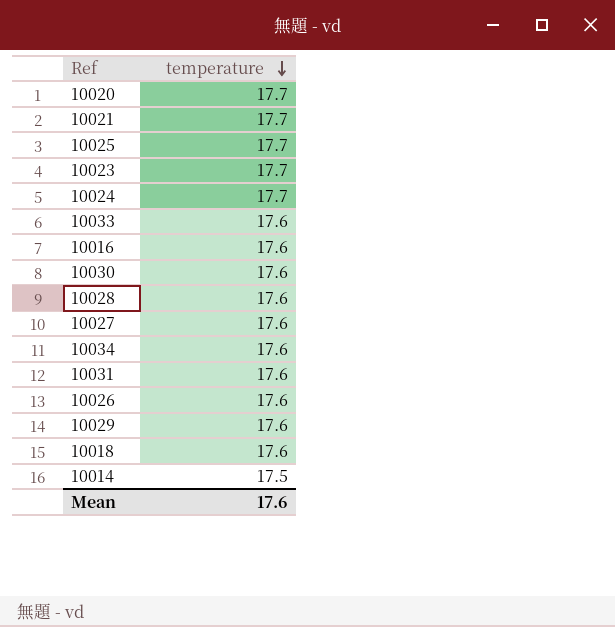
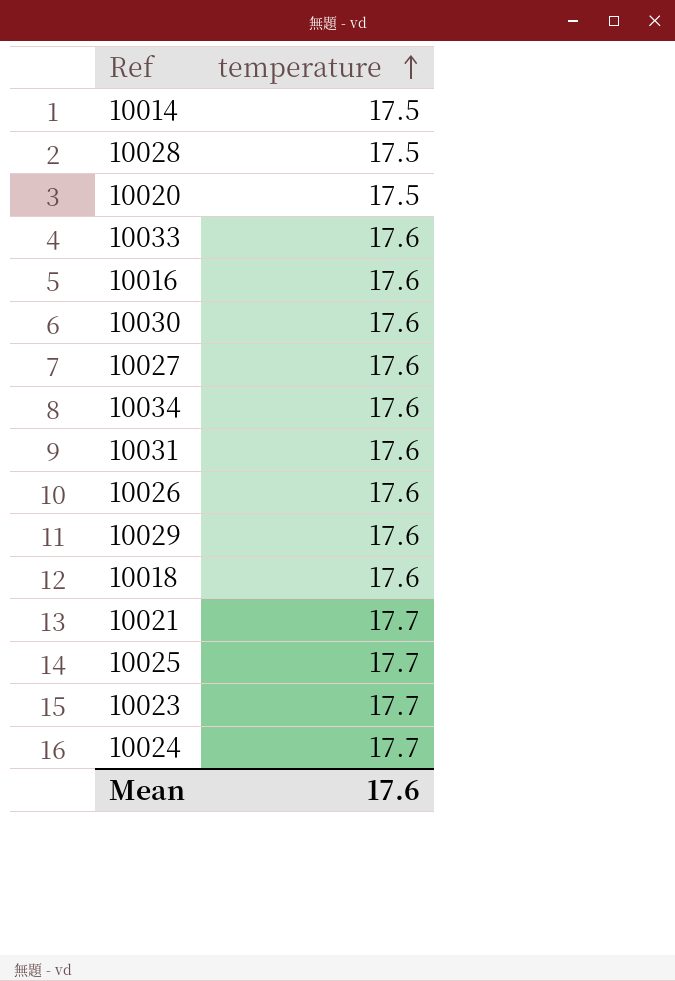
row order: temperature descending -> temperature ascending
10028 | temperature: 17.6 -> 17.5
10020 | temperature: 17.7 -> 17.5

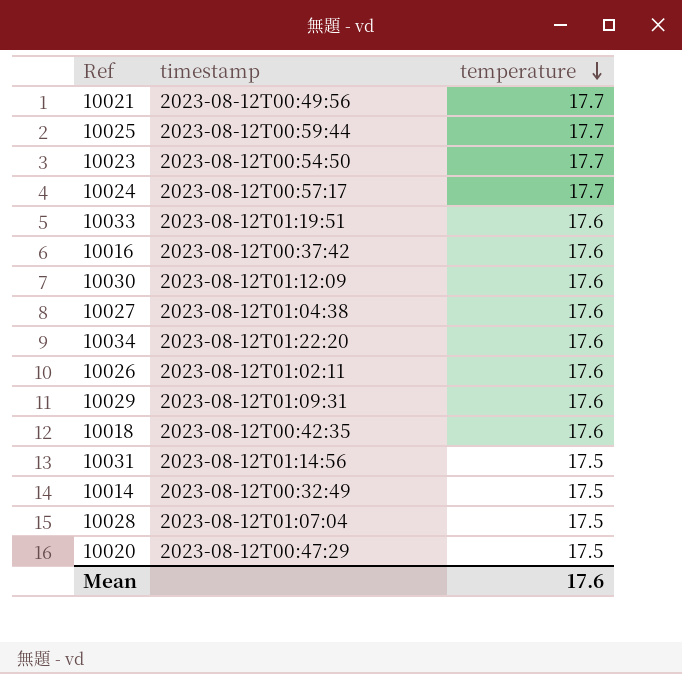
row order: temperature ascending -> temperature descending
column timestamp | position: none -> 2
10031 | temperature: 17.6 -> 17.5

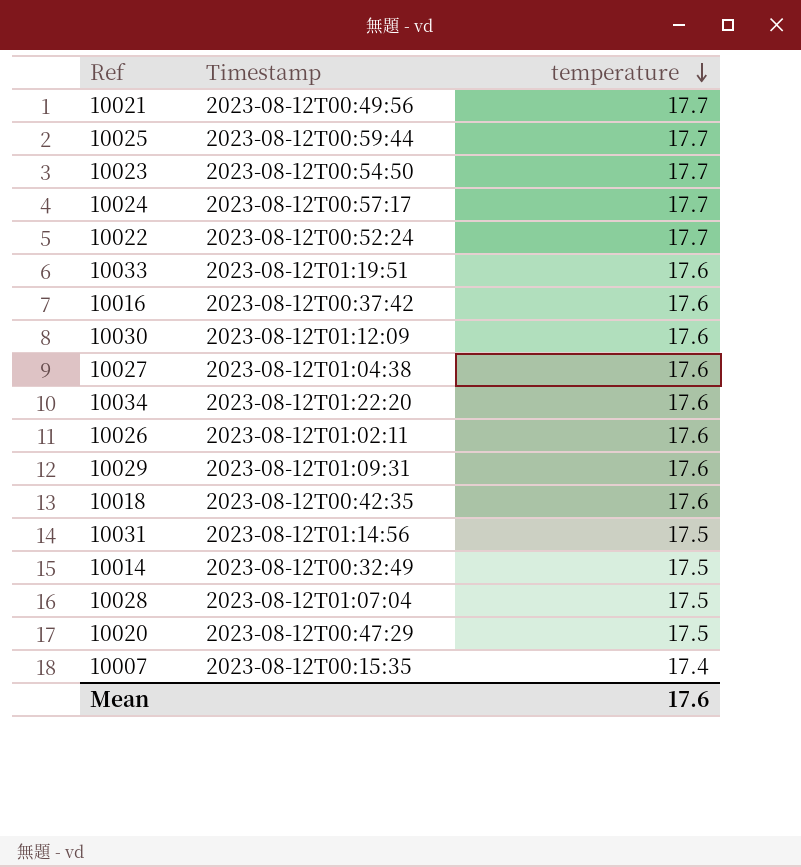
column name: timestamp -> Timestamp
row 10022: none -> 2023-08-12T00:52:24 | 17.7
row 10007: none -> 2023-08-12T00:15:35 | 17.4

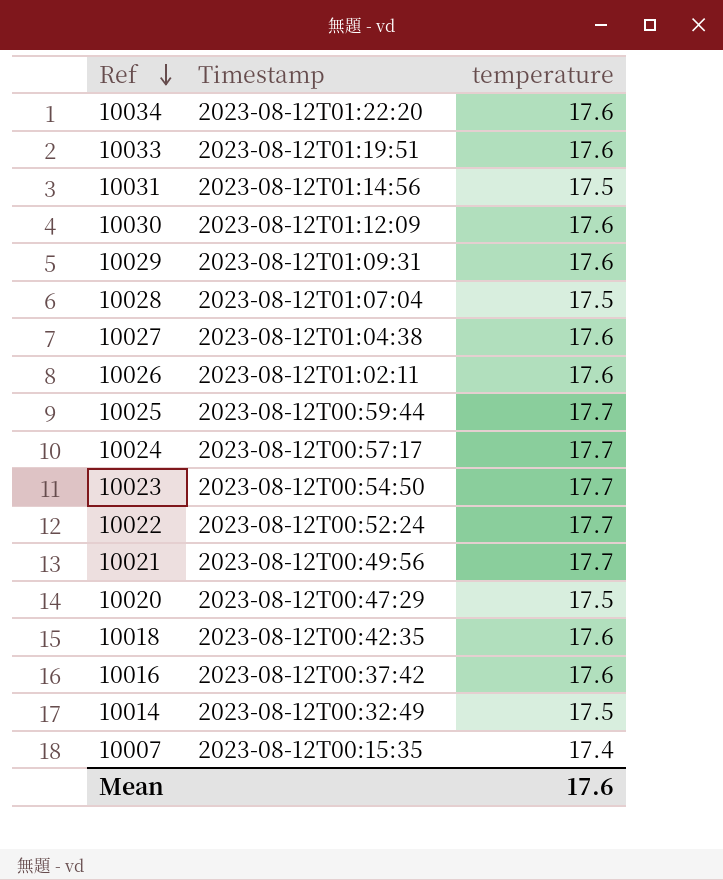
row order: temperature descending -> Ref descending

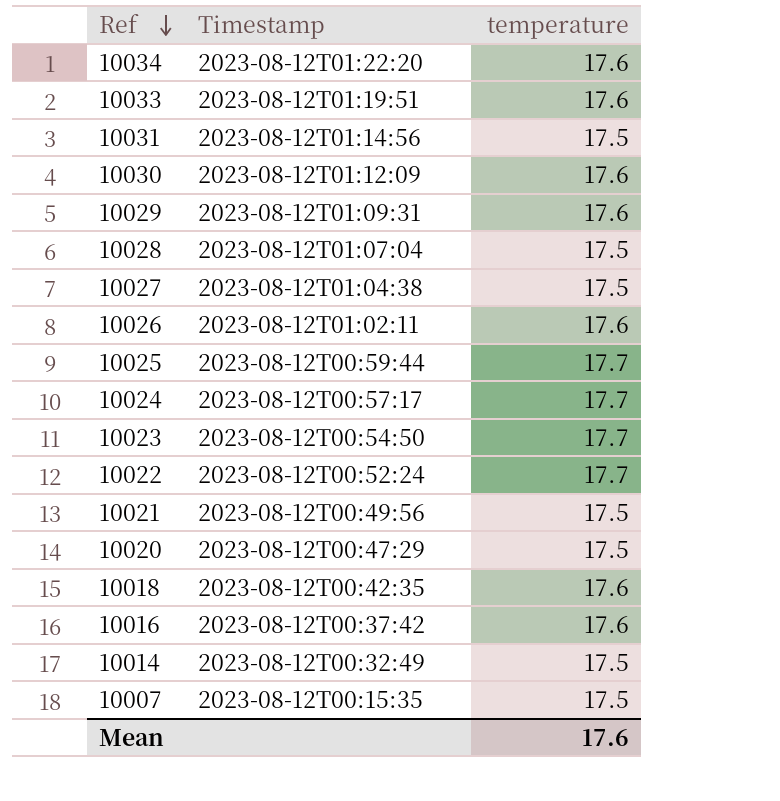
10027 | temperature: 17.6 -> 17.5
10021 | temperature: 17.7 -> 17.5
10007 | temperature: 17.4 -> 17.5

